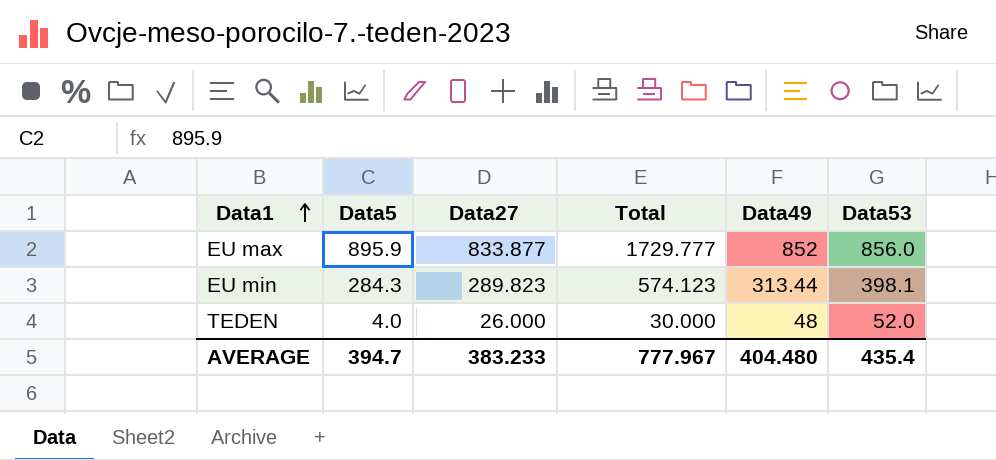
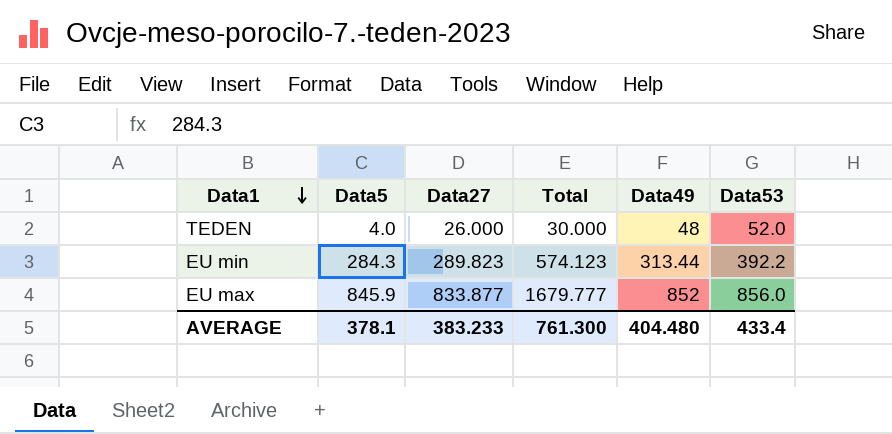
row order: Data1 ascending -> Data1 descending
EU min | Data53: 398.1 -> 392.2
EU max | Data5: 895.9 -> 845.9
EU max | Total: 1729.777 -> 1679.777
AVERAGE | Data5: 394.7 -> 378.1
AVERAGE | Total: 777.967 -> 761.300
AVERAGE | Data53: 435.4 -> 433.4

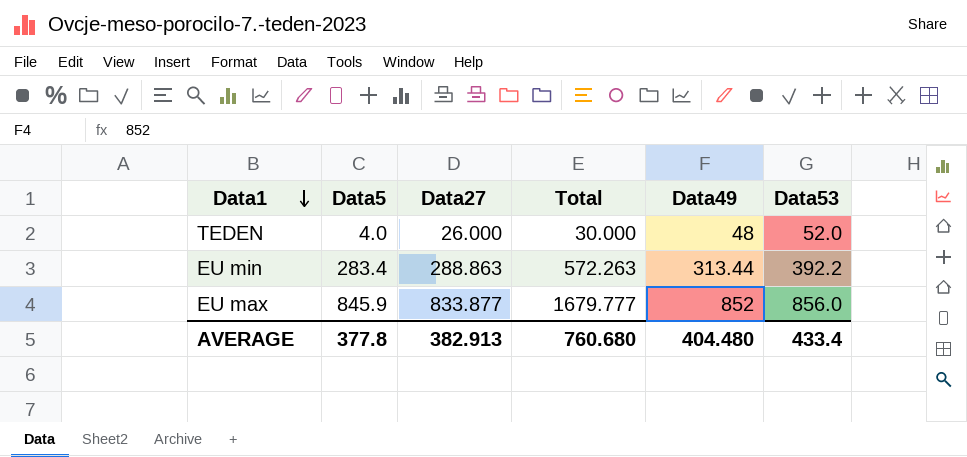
EU min | Data5: 284.3 -> 283.4
EU min | Data27: 289.823 -> 288.863
EU min | Total: 574.123 -> 572.263
AVERAGE | Data5: 378.1 -> 377.8
AVERAGE | Data27: 383.233 -> 382.913
AVERAGE | Total: 761.300 -> 760.680

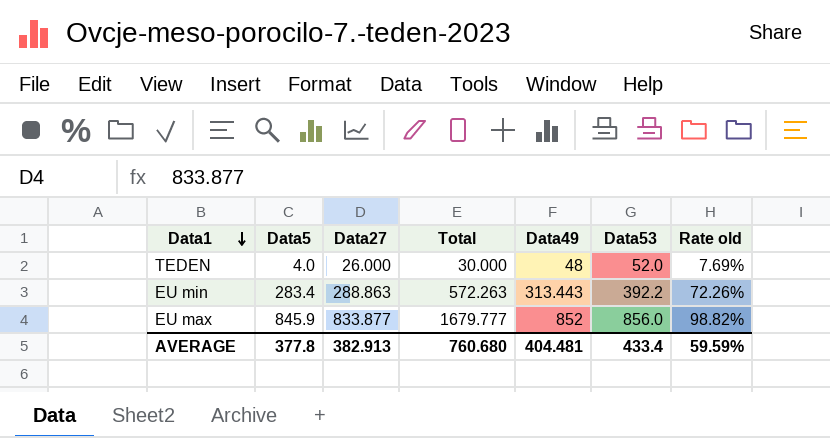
column Rate old | formula: none -> [Data5] / [Data53]
EU min | Data49: 313.44 -> 313.443
AVERAGE | Data49: 404.480 -> 404.481

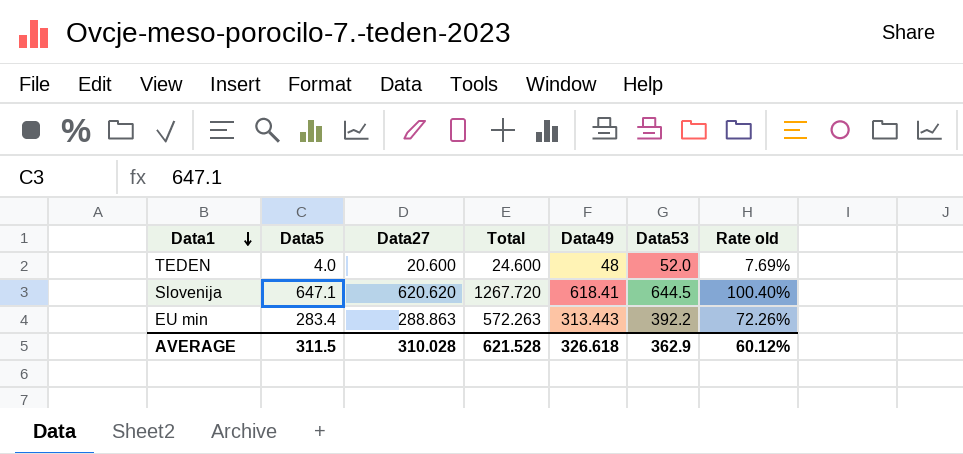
row EU max: 845.9 | 833.877 | 1679.777 | 852 | 856.0 | 98.82% -> none
TEDEN | Data27: 26.000 -> 20.600
TEDEN | Total: 30.000 -> 24.600
row Slovenija: none -> 647.1 | 620.620 | 1267.720 | 618.41 | 644.5 | 100.40%
AVERAGE | Data5: 377.8 -> 311.5
AVERAGE | Data27: 382.913 -> 310.028
AVERAGE | Total: 760.680 -> 621.528
AVERAGE | Data49: 404.481 -> 326.618
AVERAGE | Data53: 433.4 -> 362.9
AVERAGE | Rate old: 59.59% -> 60.12%

